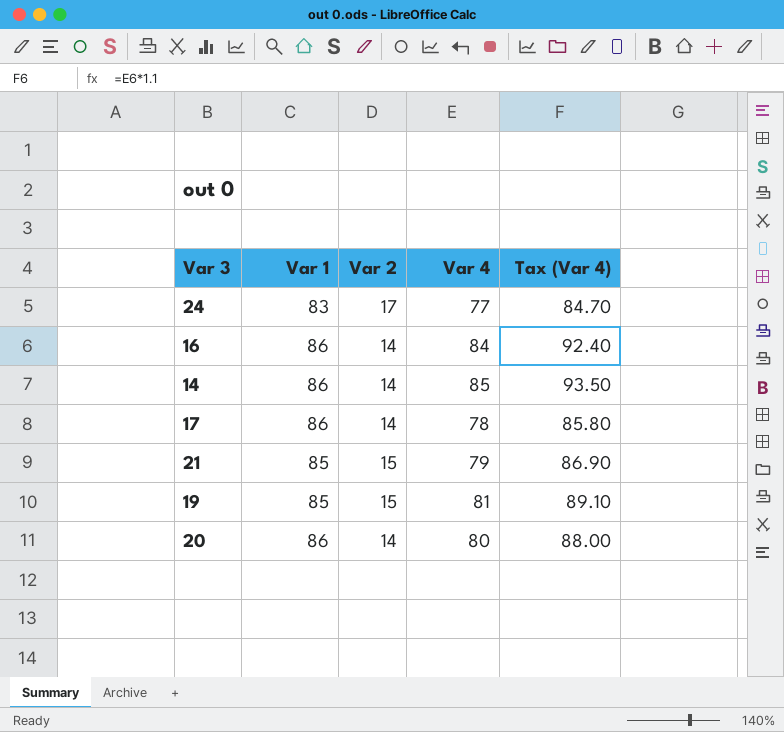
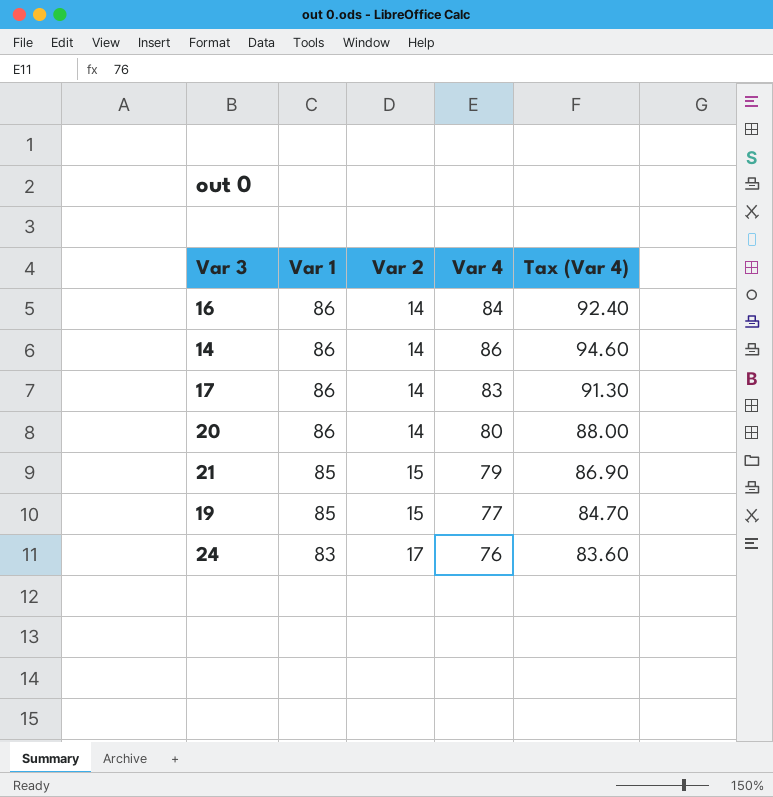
row order: none -> Var 1 descending
14 | Var 4: 85 -> 86
14 | Tax (Var 4): 93.50 -> 94.60
17 | Var 4: 78 -> 83
17 | Tax (Var 4): 85.80 -> 91.30
19 | Var 4: 81 -> 77
19 | Tax (Var 4): 89.10 -> 84.70
24 | Var 4: 77 -> 76
24 | Tax (Var 4): 84.70 -> 83.60

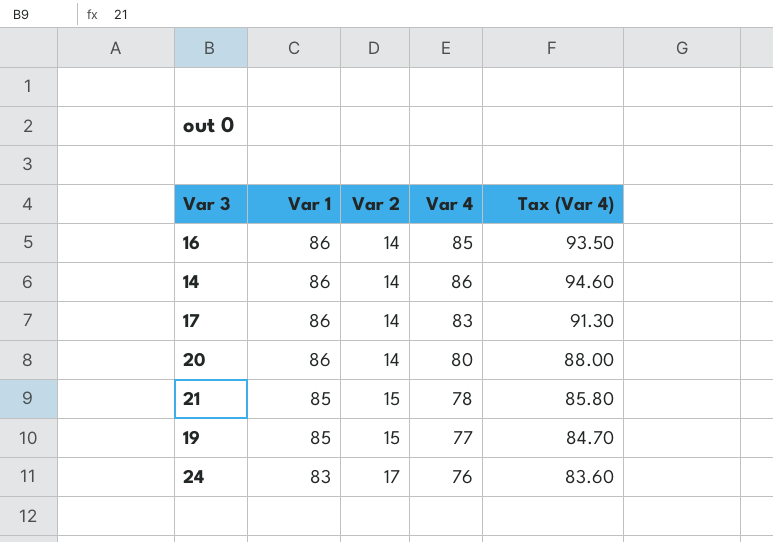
16 | Var 4: 84 -> 85
16 | Tax (Var 4): 92.40 -> 93.50
21 | Var 4: 79 -> 78
21 | Tax (Var 4): 86.90 -> 85.80

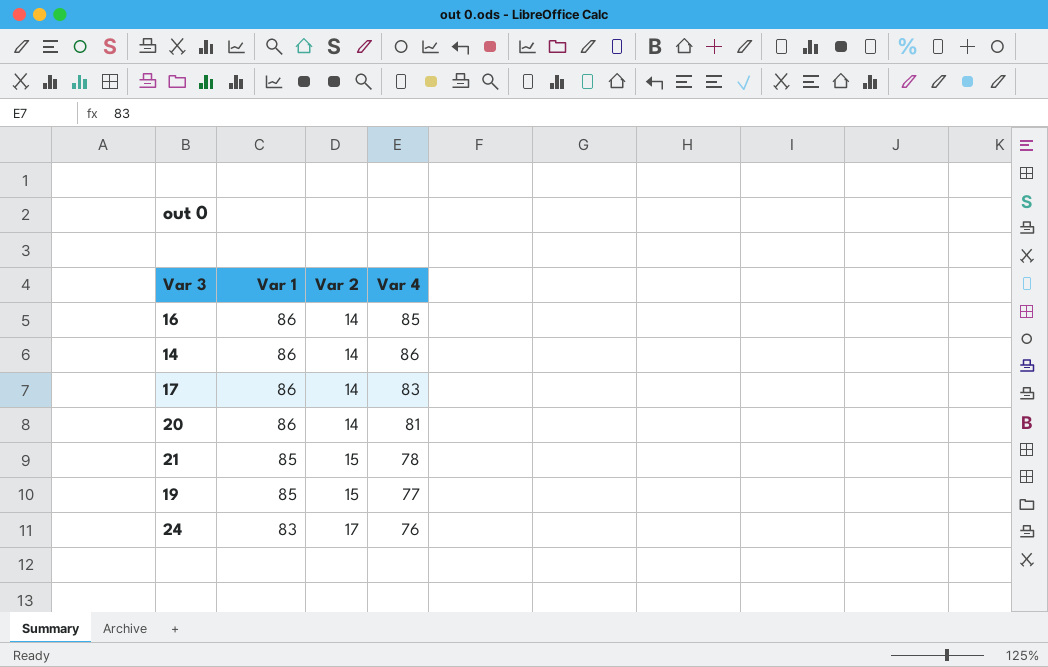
column Tax (Var 4) | formula: [Var 4] * 1.1 -> none
20 | Var 4: 80 -> 81

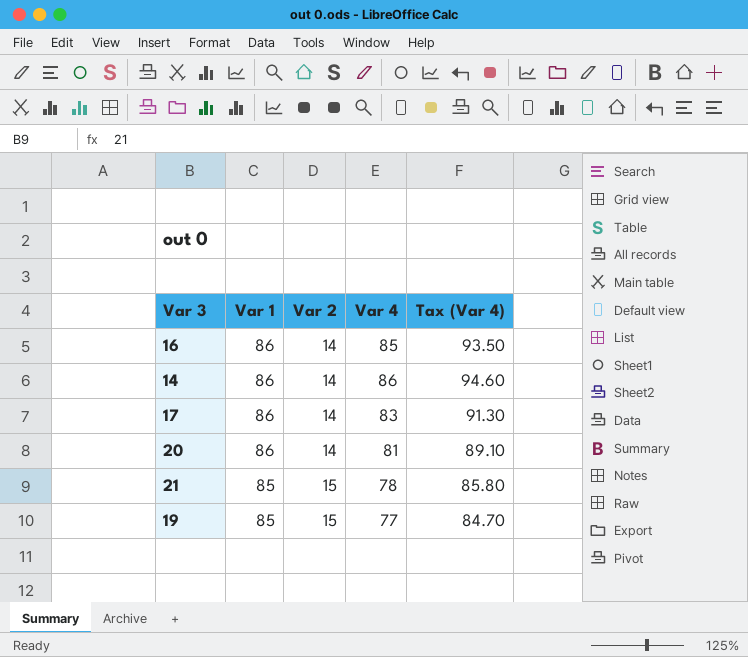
column Tax (Var 4) | formula: none -> [Var 4] * 1.1
row 24: 83 | 17 | 76 -> none

